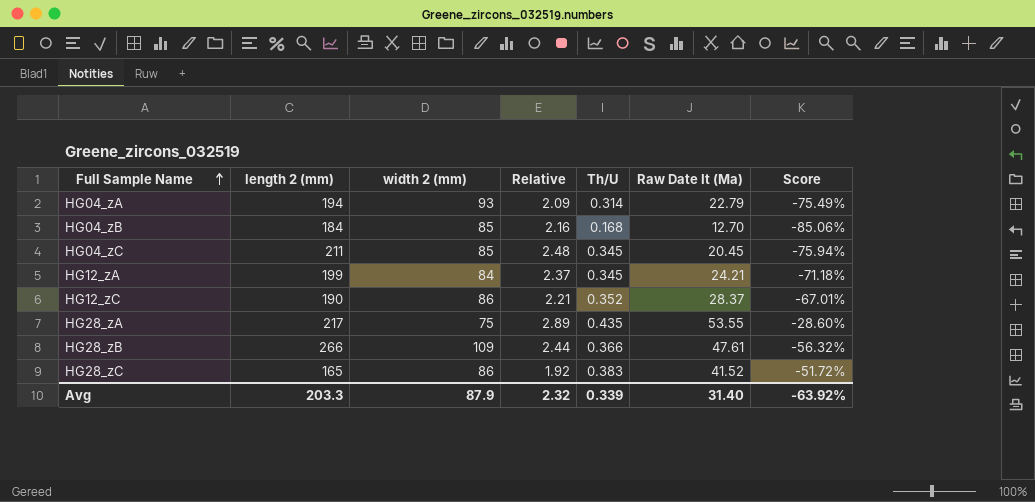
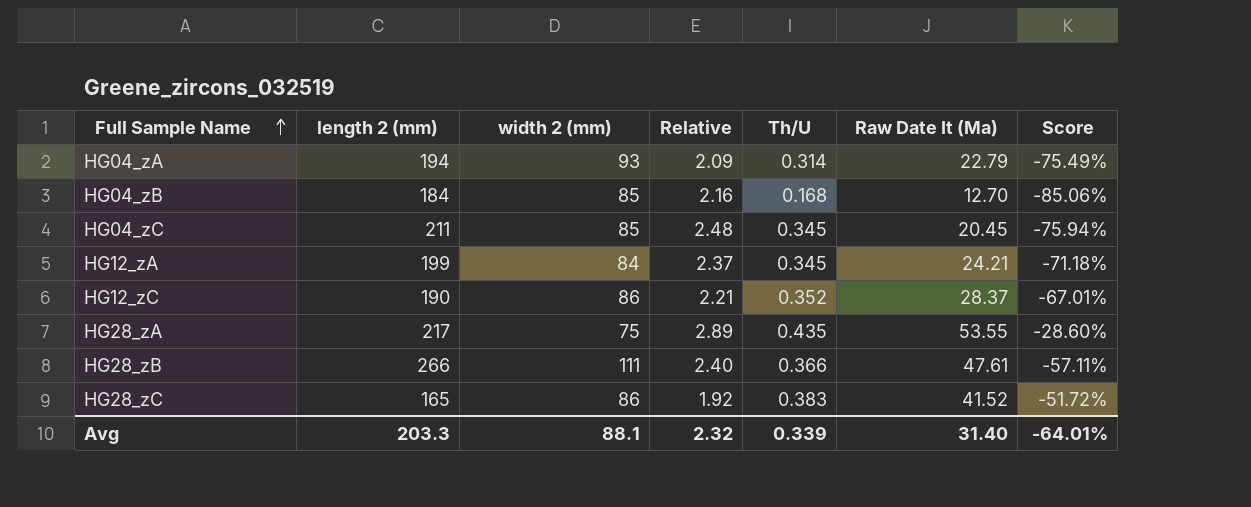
HG28_zB | width 2 (mm): 109 -> 111
HG28_zB | Relative: 2.44 -> 2.40
HG28_zB | Score: -56.32% -> -57.11%
Avg | width 2 (mm): 87.9 -> 88.1
Avg | Score: -63.92% -> -64.01%

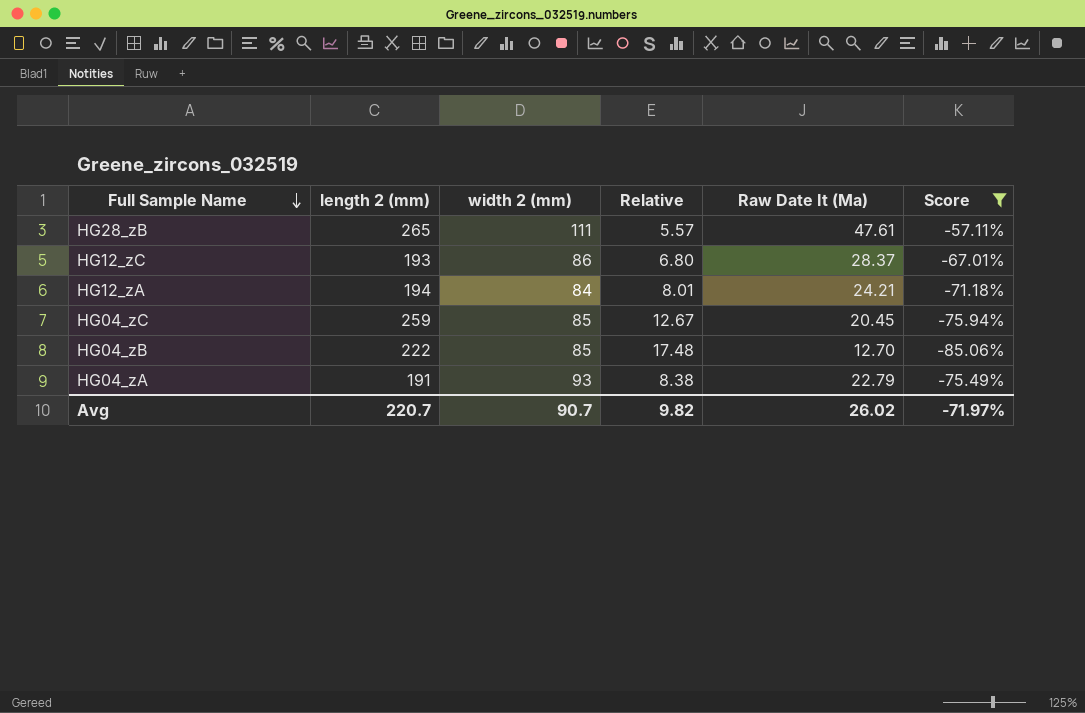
filter: none -> Score <= -57.11%
row order: Full Sample Name ascending -> Full Sample Name descending
column Th/U | position: 5 -> none
column Relative | formula: [length 2 (mm)] / [width 2 (mm)] -> [length 2 (mm)] / [Raw Date It (Ma)]
HG28_zB | length 2 (mm): 266 -> 265
HG12_zC | length 2 (mm): 190 -> 193
HG12_zA | length 2 (mm): 199 -> 194
HG04_zC | length 2 (mm): 211 -> 259
HG04_zB | length 2 (mm): 184 -> 222
HG04_zA | length 2 (mm): 194 -> 191
Avg | length 2 (mm): 203.3 -> 220.7
Avg | width 2 (mm): 88.1 -> 90.7
Avg | Relative: 2.32 -> 9.82
Avg | Raw Date It (Ma): 31.40 -> 26.02
Avg | Score: -64.01% -> -71.97%

